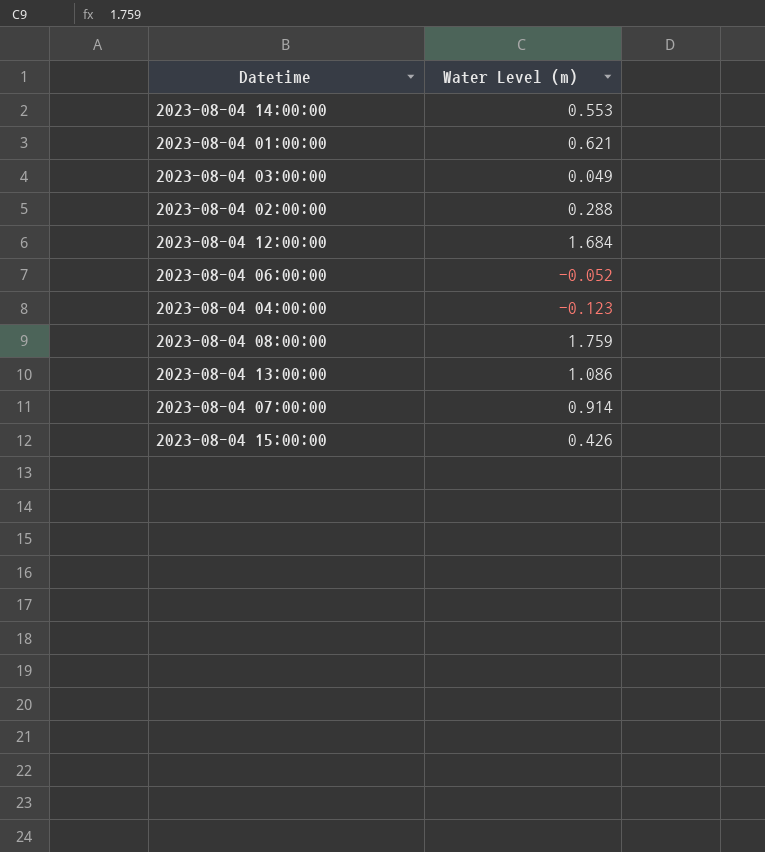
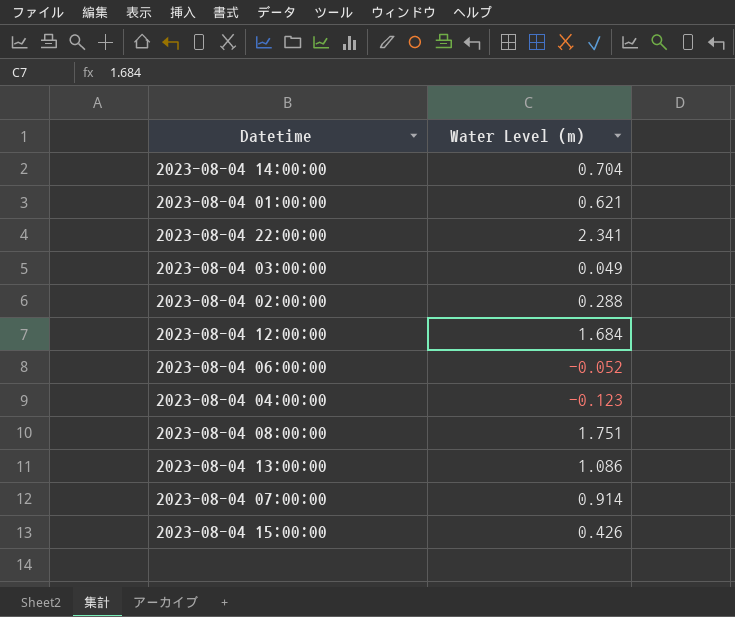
2023-08-04 14:00:00 | Water Level (m): 0.553 -> 0.704
row 2023-08-04 22:00:00: none -> 2.341
2023-08-04 08:00:00 | Water Level (m): 1.759 -> 1.751

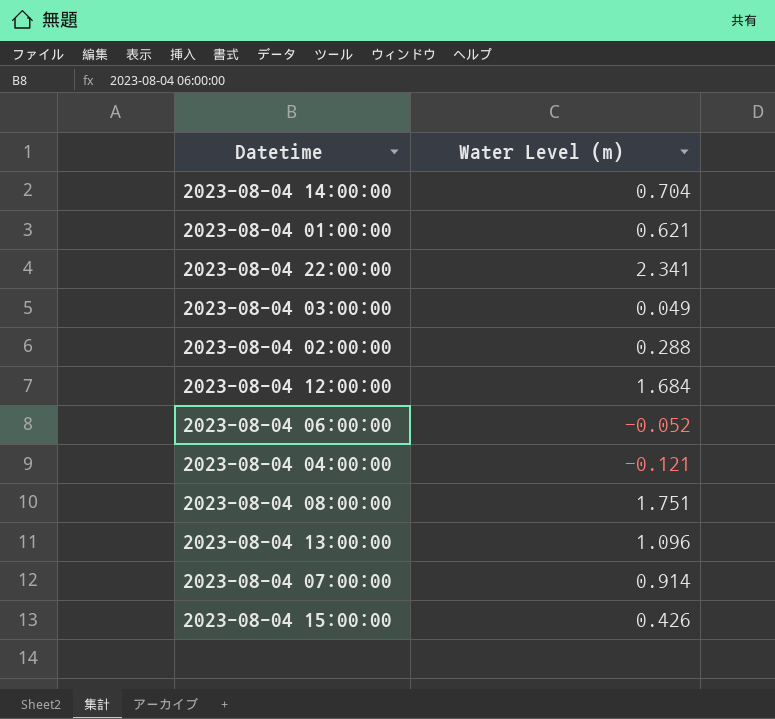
2023-08-04 04:00:00 | Water Level (m): -0.123 -> -0.121
2023-08-04 13:00:00 | Water Level (m): 1.086 -> 1.096

